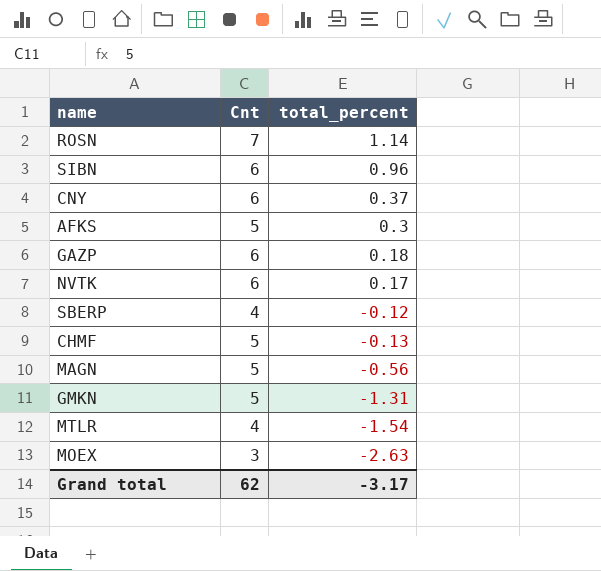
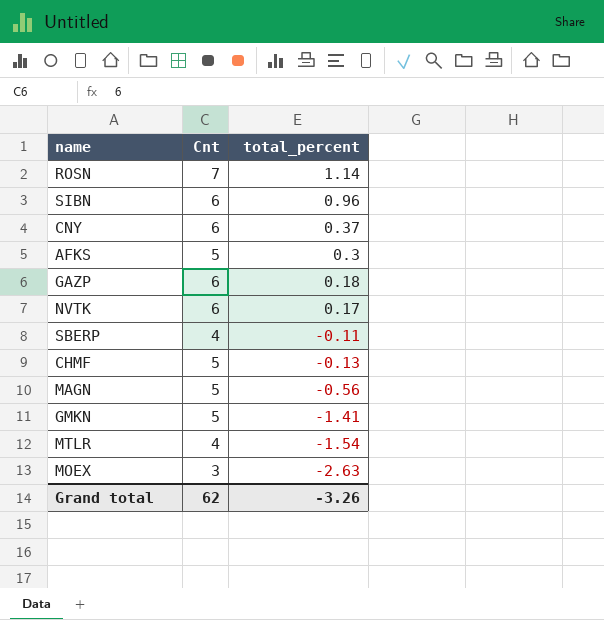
SBERP | total_percent: -0.12 -> -0.11
GMKN | total_percent: -1.31 -> -1.41
Grand total | total_percent: -3.17 -> -3.26

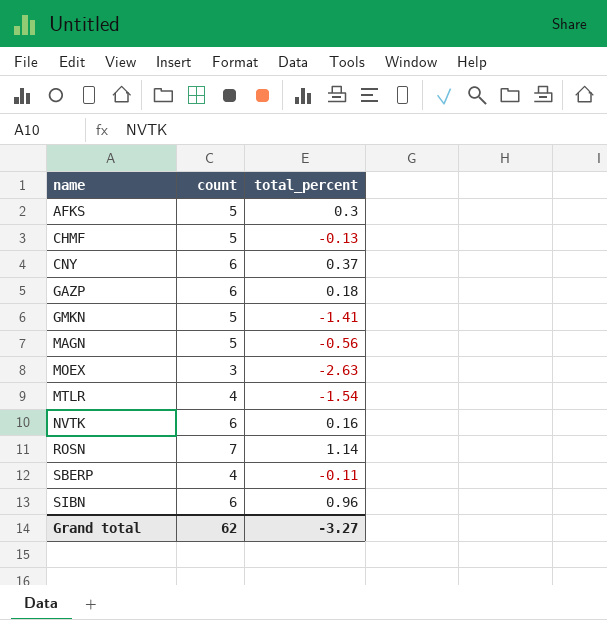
row order: total_percent descending -> name ascending
column name: Cnt -> count
NVTK | total_percent: 0.17 -> 0.16
Grand total | total_percent: -3.26 -> -3.27

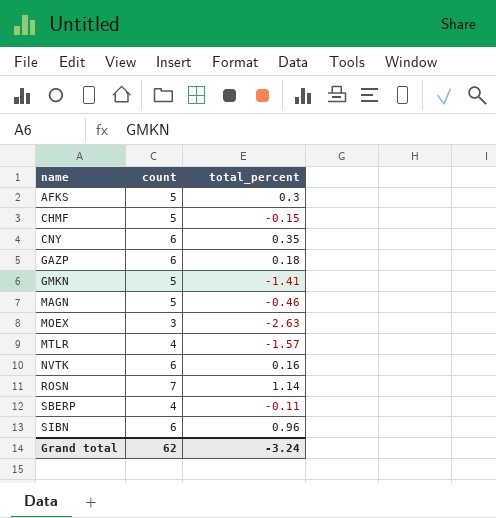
CHMF | total_percent: -0.13 -> -0.15
CNY | total_percent: 0.37 -> 0.35
MAGN | total_percent: -0.56 -> -0.46
MTLR | total_percent: -1.54 -> -1.57
Grand total | total_percent: -3.27 -> -3.24

